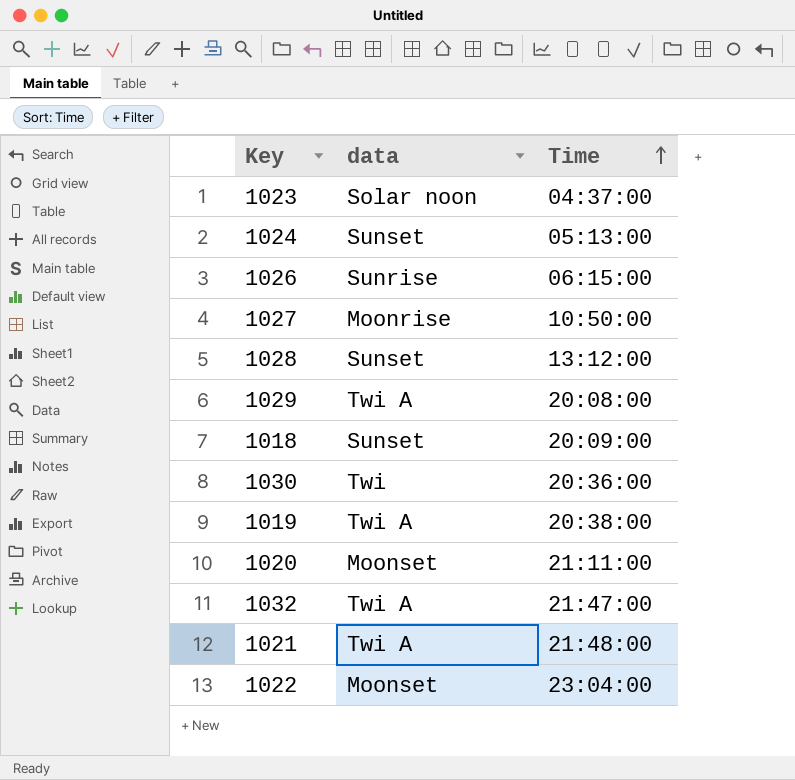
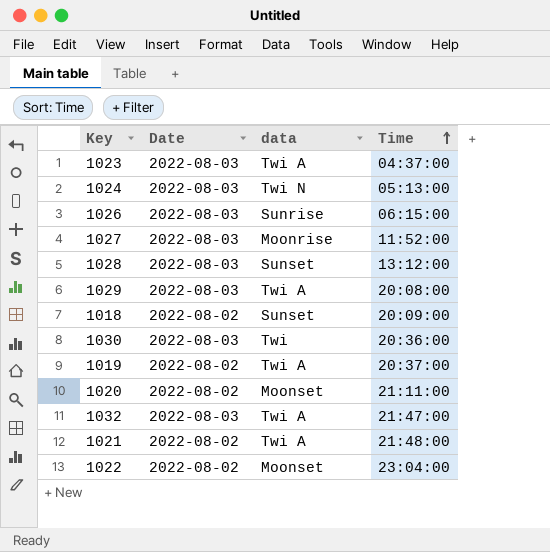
column Date | position: none -> 2
1023 | data: Solar noon -> Twi A
1024 | data: Sunset -> Twi N
1027 | Time: 10:50:00 -> 11:52:00
1019 | Time: 20:38:00 -> 20:37:00

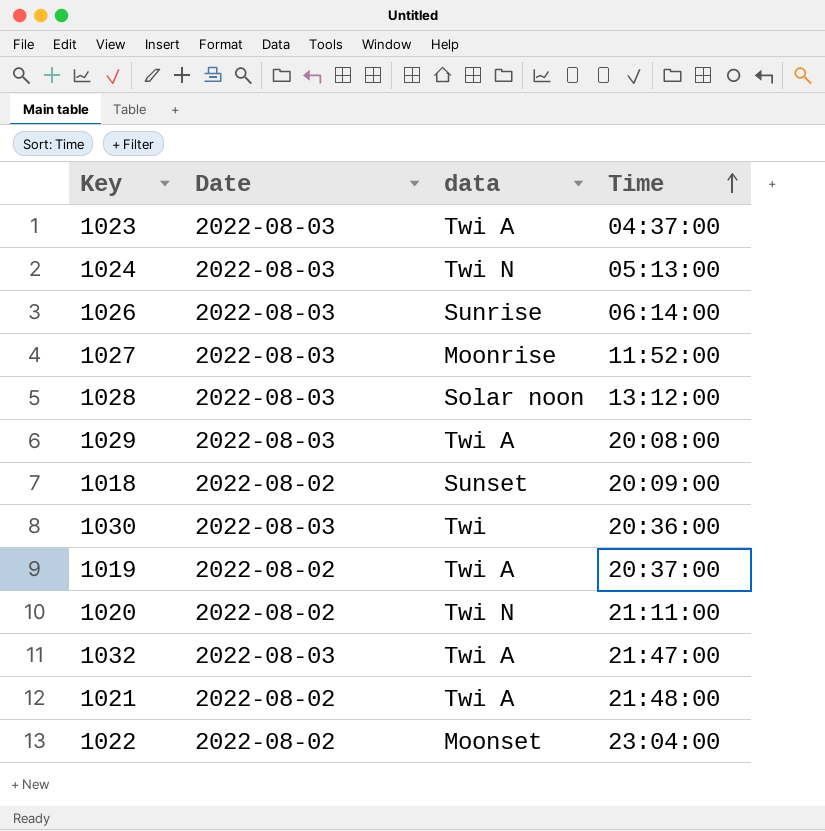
1026 | Time: 06:15:00 -> 06:14:00
1028 | data: Sunset -> Solar noon
1020 | data: Moonset -> Twi N

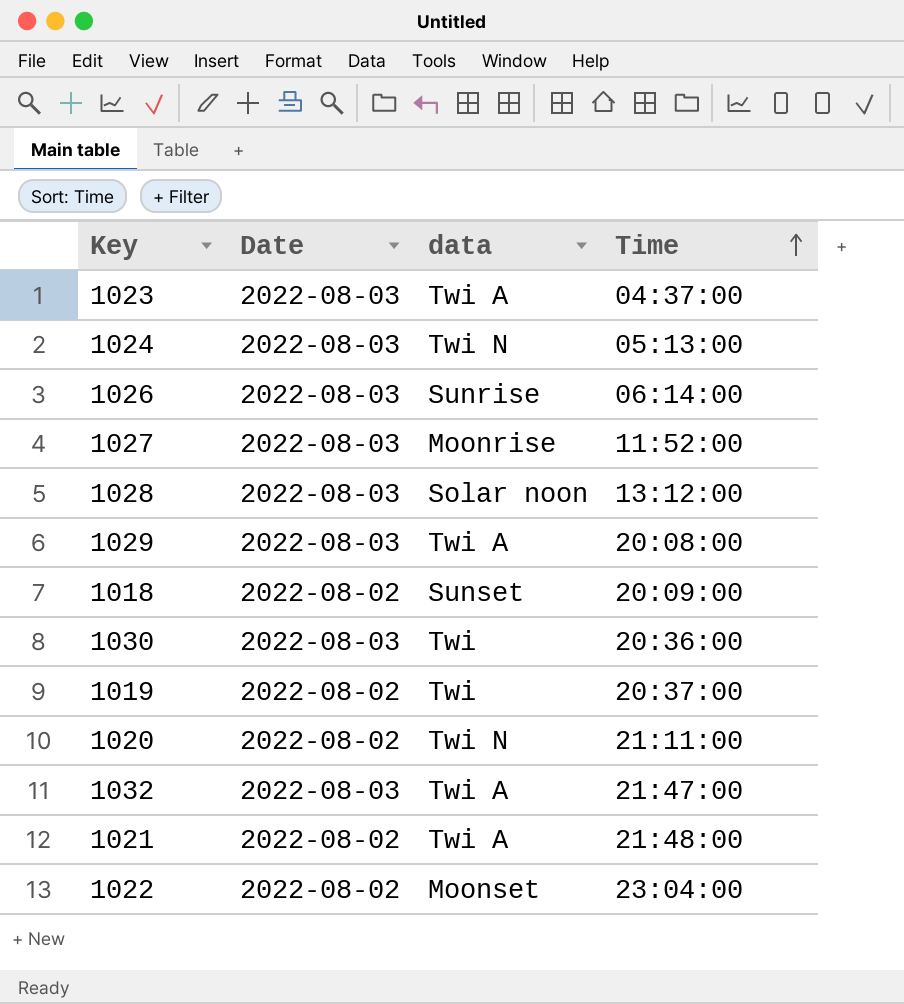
1019 | data: Twi A -> Twi

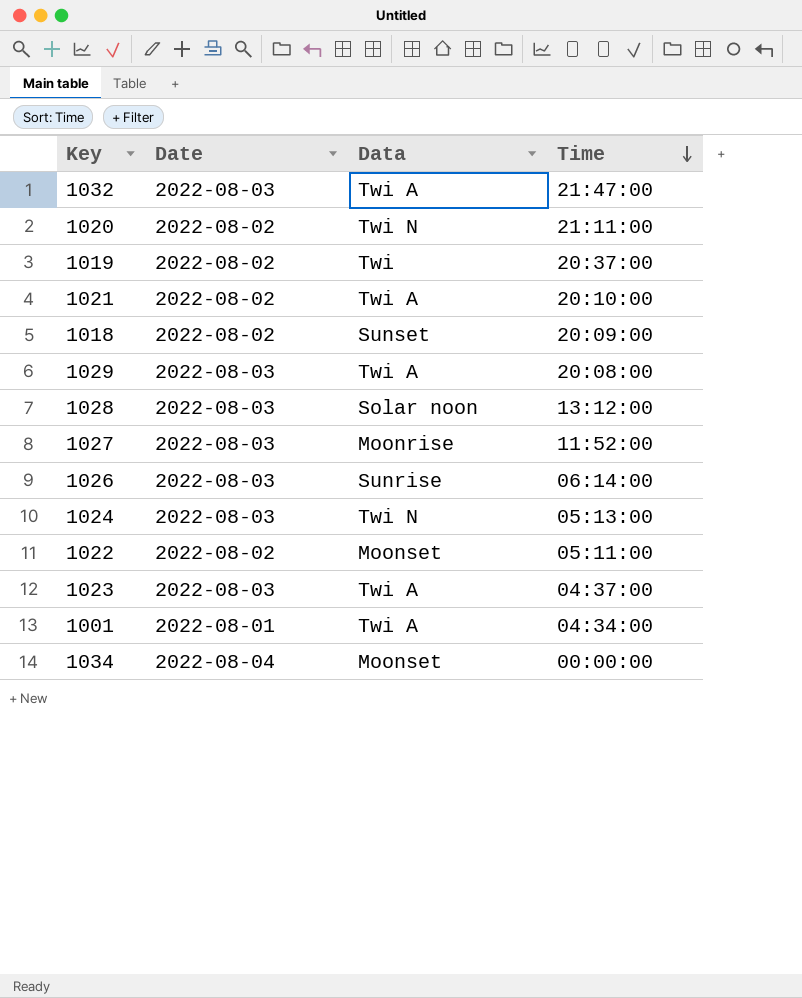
row order: Time ascending -> Time descending
column name: data -> Data
row 1030: 2022-08-03 | Twi | 20:36:00 -> none
1021 | Time: 21:48:00 -> 20:10:00
1022 | Time: 23:04:00 -> 05:11:00
row 1001: none -> 2022-08-01 | Twi A | 04:34:00
row 1034: none -> 2022-08-04 | Moonset | 00:00:00

